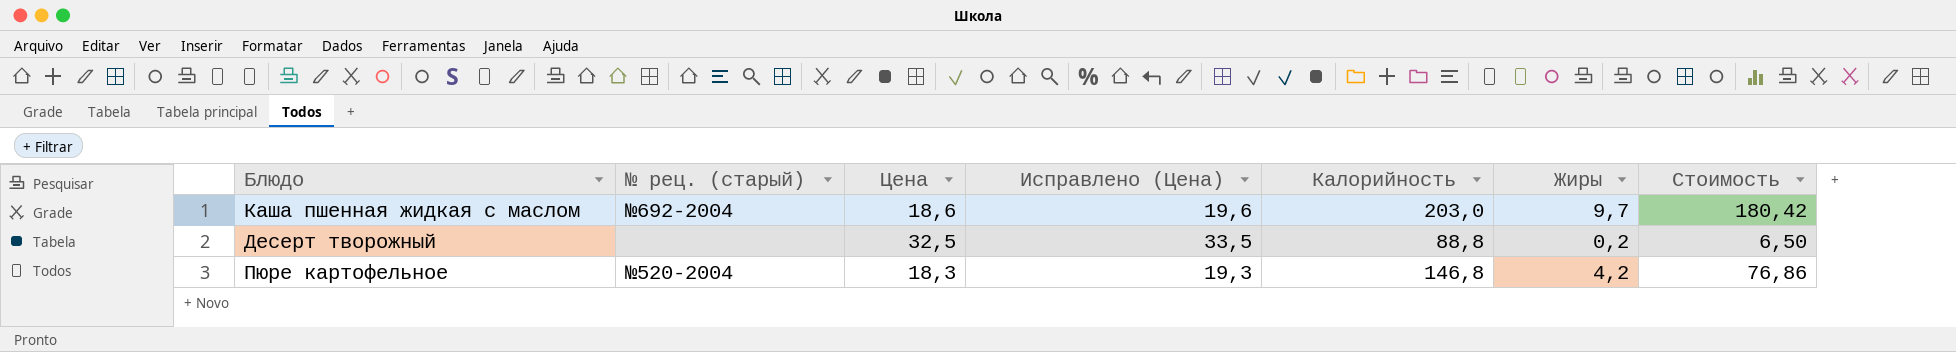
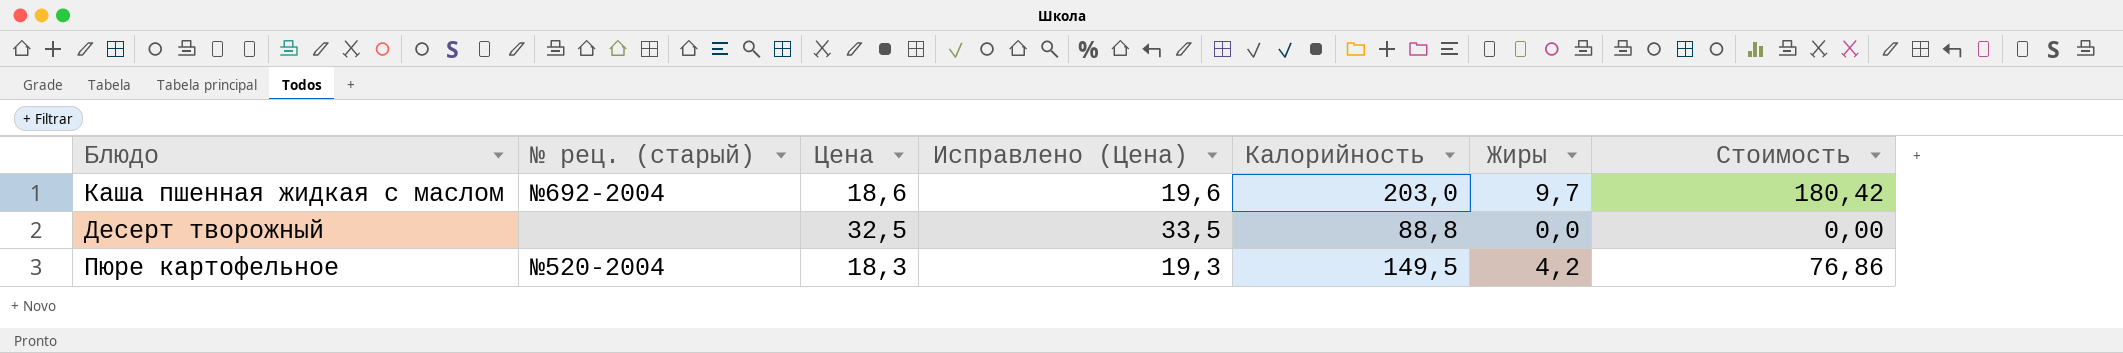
Десерт творожный | Жиры: 0,2 -> 0,0
Десерт творожный | Стоимость: 6,50 -> 0,00
Пюре картофельное | Калорийность: 146,8 -> 149,5

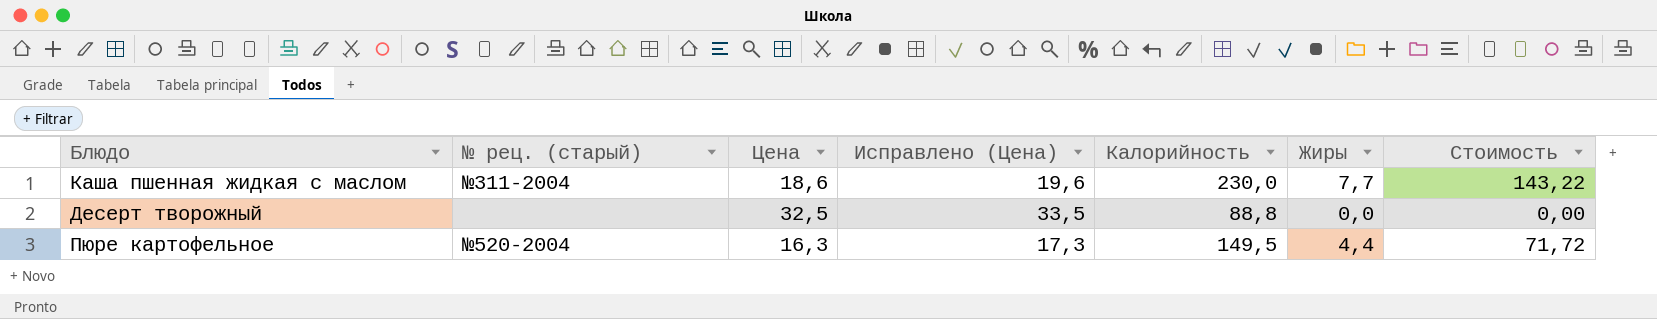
Каша пшенная жидкая с маслом | № рец. (старый): №692-2004 -> №311-2004
Каша пшенная жидкая с маслом | Калорийность: 203,0 -> 230,0
Каша пшенная жидкая с маслом | Жиры: 9,7 -> 7,7
Каша пшенная жидкая с маслом | Стоимость: 180,42 -> 143,22
Пюре картофельное | Цена: 18,3 -> 16,3
Пюре картофельное | Исправлено (Цена): 19,3 -> 17,3
Пюре картофельное | Жиры: 4,2 -> 4,4
Пюре картофельное | Стоимость: 76,86 -> 71,72

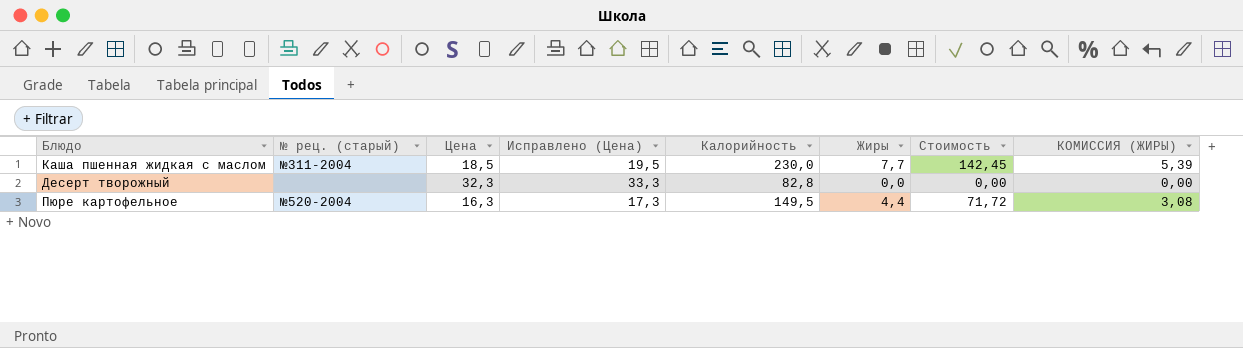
column КОМИССИЯ (ЖИРЫ) | formula: none -> [Жиры] * 0,7
Каша пшенная жидкая с маслом | Цена: 18,6 -> 18,5
Каша пшенная жидкая с маслом | Исправлено (Цена): 19,6 -> 19,5
Каша пшенная жидкая с маслом | Стоимость: 143,22 -> 142,45
Десерт творожный | Цена: 32,5 -> 32,3
Десерт творожный | Исправлено (Цена): 33,5 -> 33,3
Десерт творожный | Калорийность: 88,8 -> 82,8

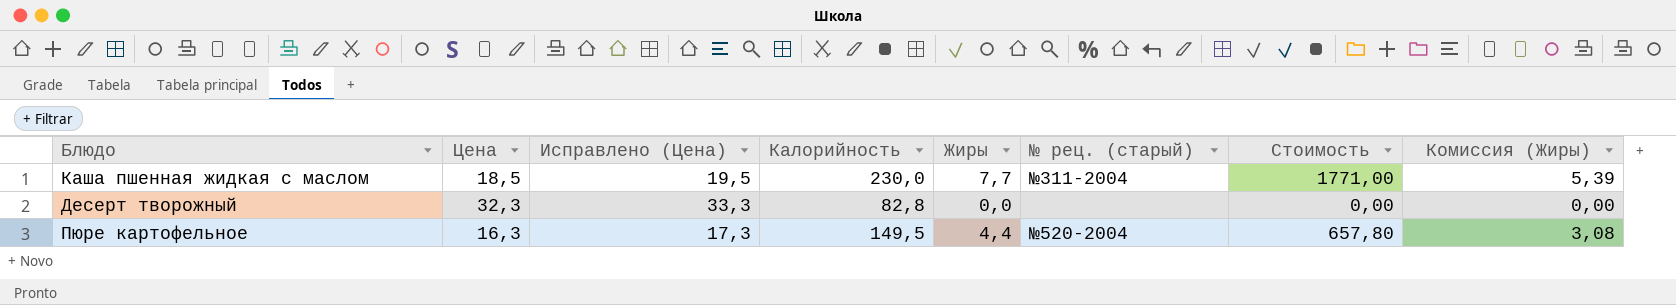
column № рец. (старый) | position: 2 -> 6
column Стоимость | formula: [Цена] * [Жиры] -> [Калорийность] * [Жиры]
column name: КОМИССИЯ (ЖИРЫ) -> Комиссия (Жиры)

